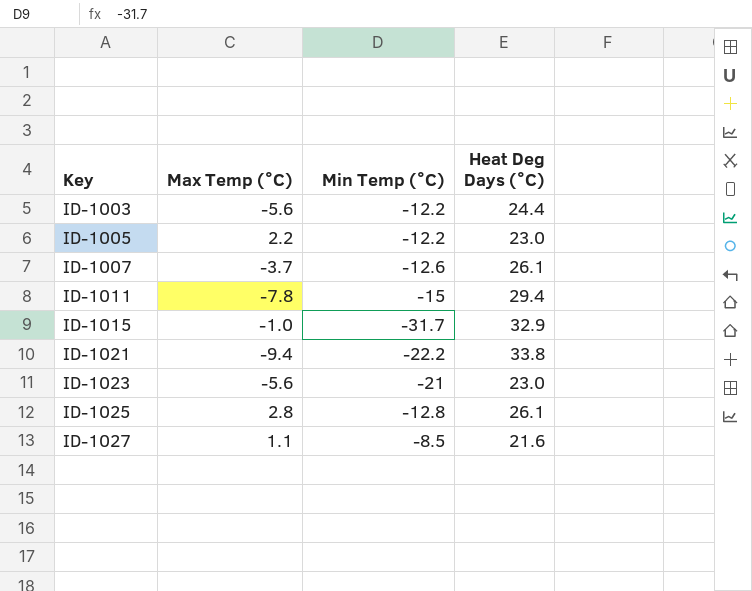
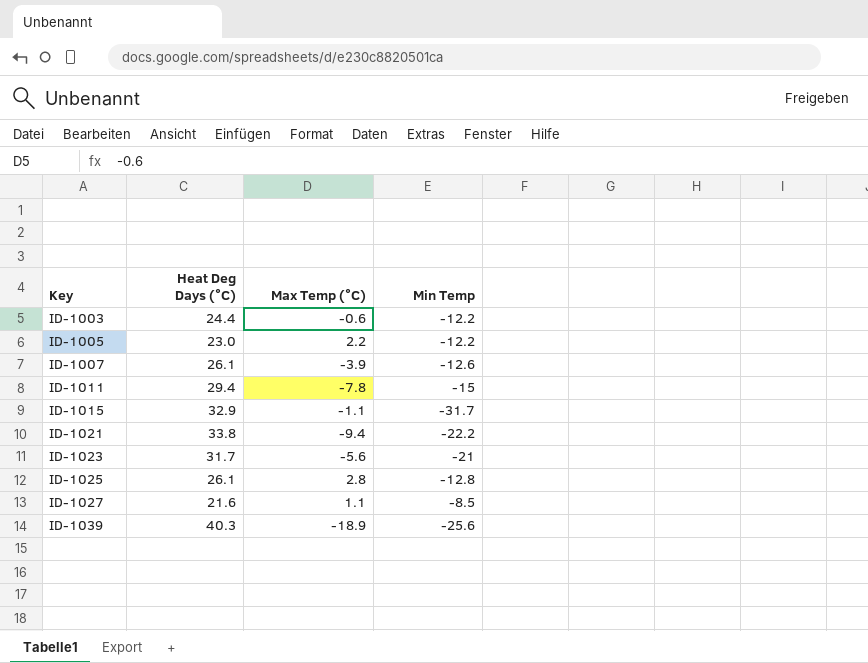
column Heat Deg Days (°C) | position: 4 -> 2
column name: Min Temp (°C) -> Min Temp
ID-1003 | Max Temp (°C): -5.6 -> -0.6
ID-1007 | Max Temp (°C): -3.7 -> -3.9
ID-1015 | Max Temp (°C): -1.0 -> -1.1
ID-1023 | Heat Deg Days (°C): 23.0 -> 31.7
row ID-1039: none -> 40.3 | -18.9 | -25.6

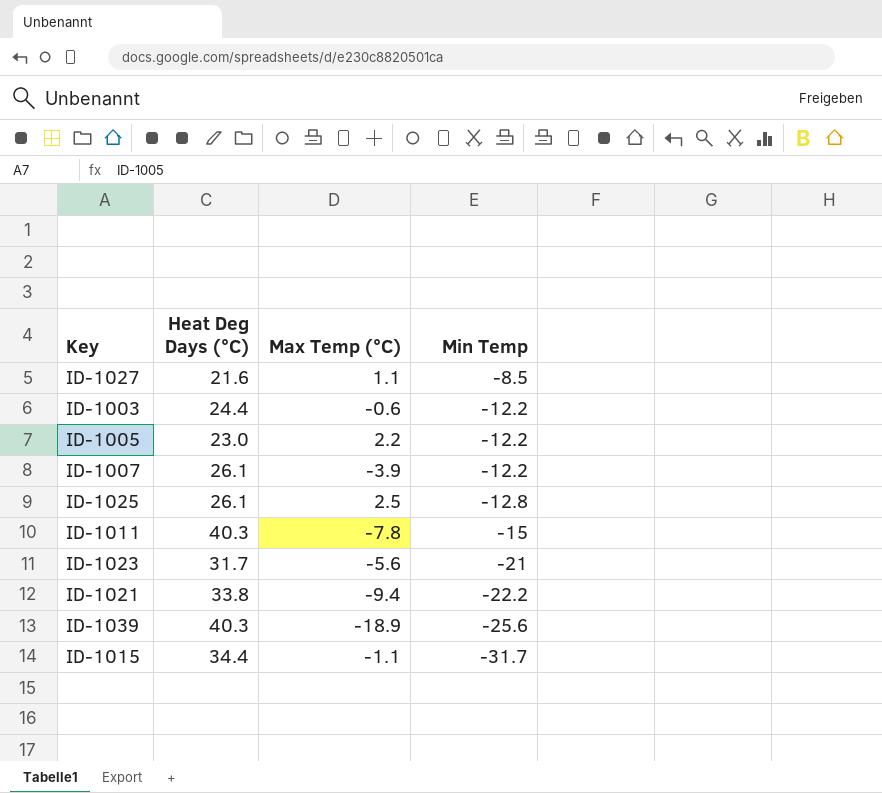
row order: Key ascending -> Min Temp descending
ID-1007 | Min Temp: -12.6 -> -12.2
ID-1025 | Max Temp (°C): 2.8 -> 2.5
ID-1011 | Heat Deg Days (°C): 29.4 -> 40.3
ID-1015 | Heat Deg Days (°C): 32.9 -> 34.4

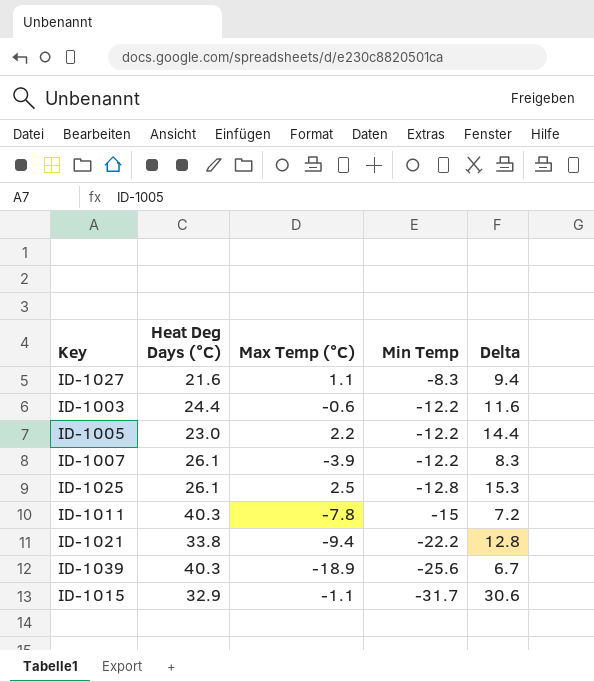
column Delta | formula: none -> [Max Temp (°C)] - [Min Temp]
row ID-1023: 31.7 | -5.6 | -21 -> none
ID-1027 | Min Temp: -8.5 -> -8.3
ID-1015 | Heat Deg Days (°C): 34.4 -> 32.9

